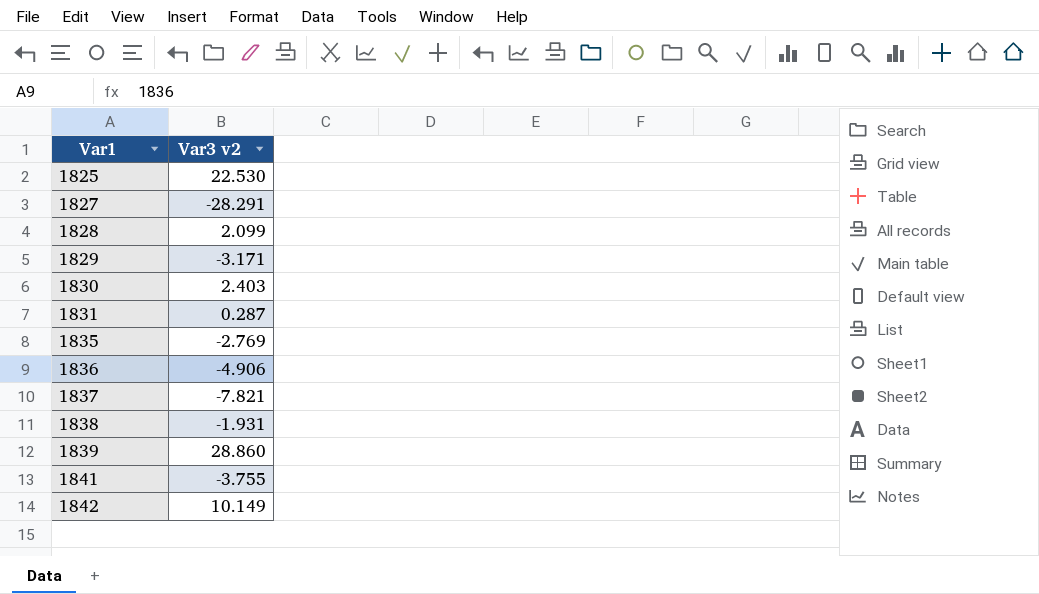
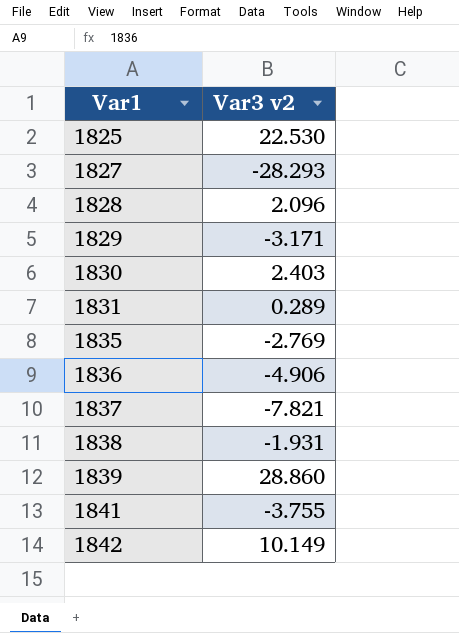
1827 | Var3 v2: -28.291 -> -28.293
1828 | Var3 v2: 2.099 -> 2.096
1831 | Var3 v2: 0.287 -> 0.289

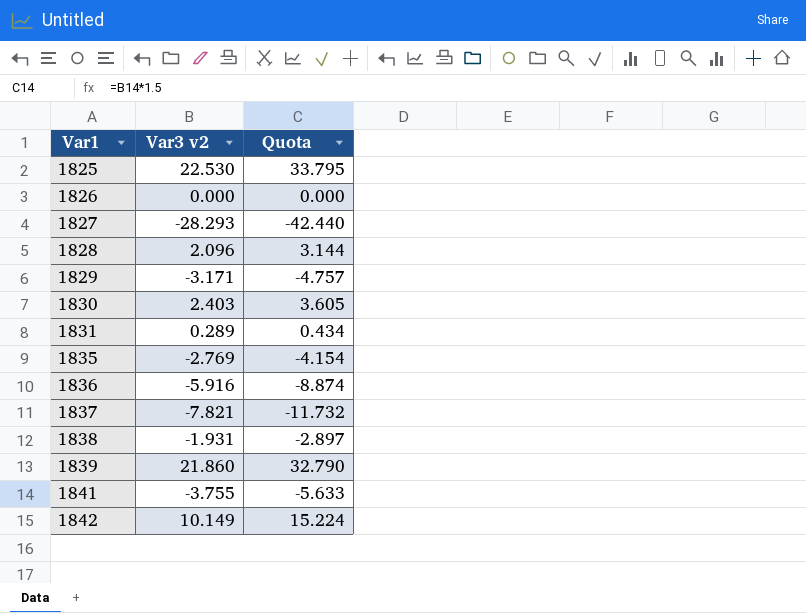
column Quota | formula: none -> [Var3 v2] * 1.5
row 1826: none -> 0.000 | 0.000
1836 | Var3 v2: -4.906 -> -5.916
1839 | Var3 v2: 28.860 -> 21.860

